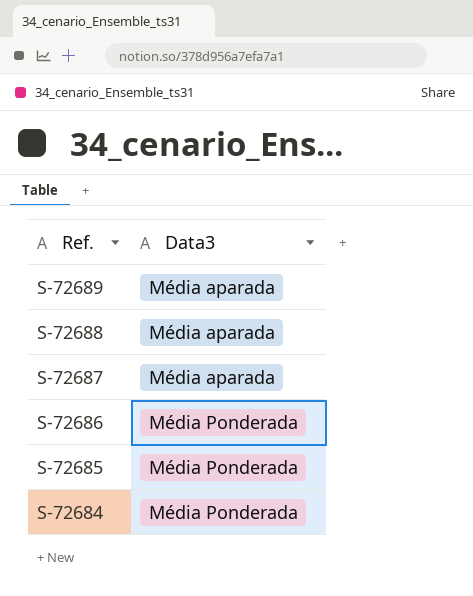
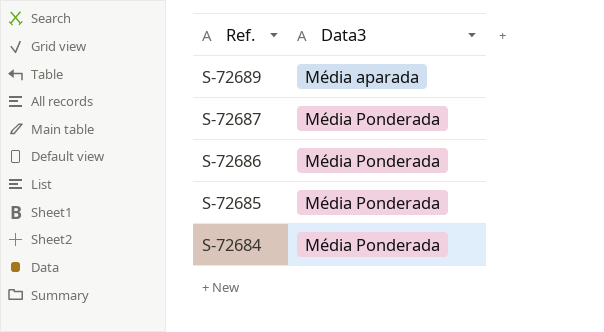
row S-72688: Média aparada -> none
S-72687 | Data3: Média aparada -> Média Ponderada

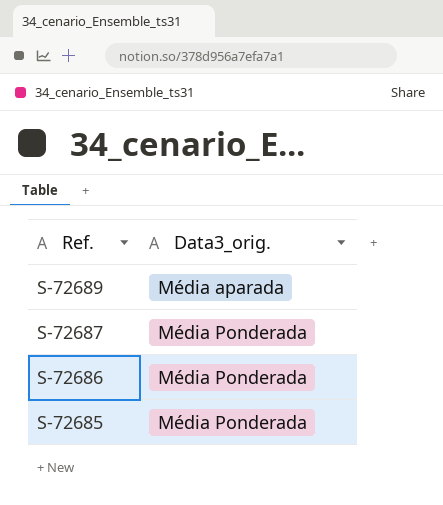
column name: Data3 -> Data3_orig.
row S-72684: Média Ponderada -> none

